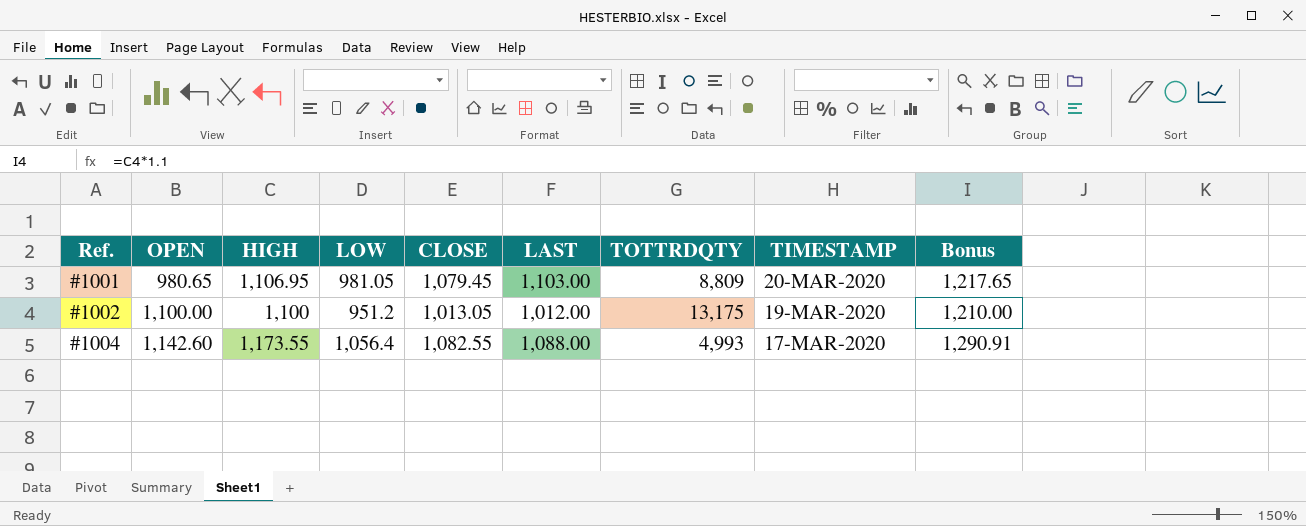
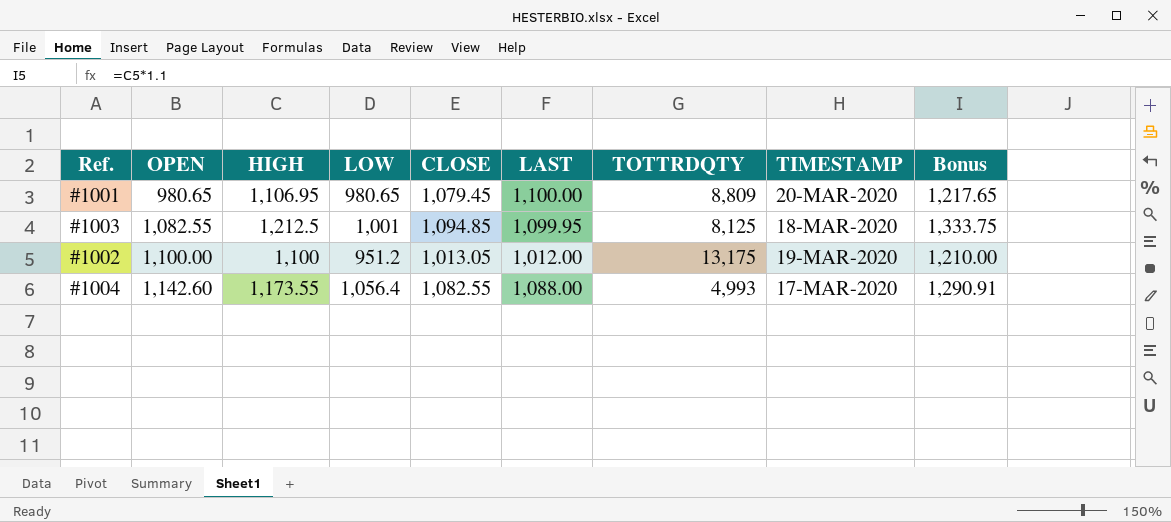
#1001 | LOW: 981.05 -> 980.65
#1001 | LAST: 1,103.00 -> 1,100.00
row #1003: none -> 1,082.55 | 1,212.5 | 1,001 | 1,094.85 | 1,099.95 | 8,125 | 18-MAR-2020 | 1,333.75

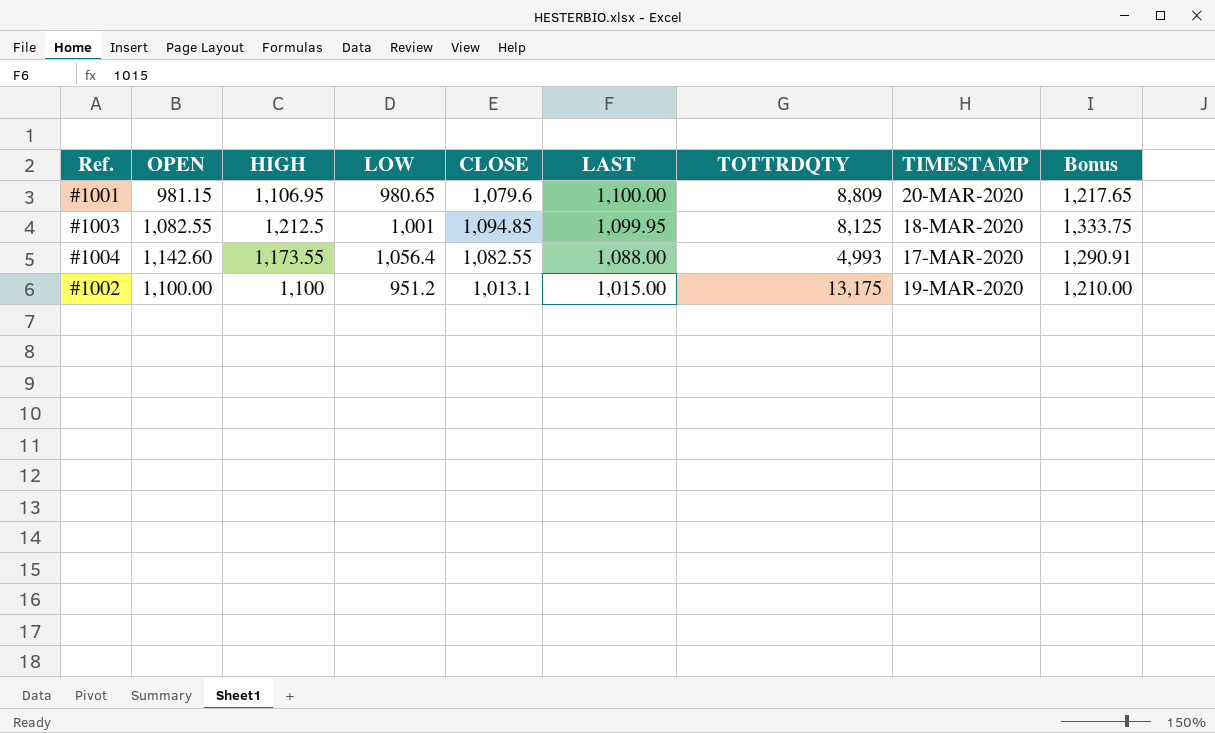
row order: OPEN ascending -> LAST descending
#1001 | OPEN: 980.65 -> 981.15
#1001 | CLOSE: 1,079.45 -> 1,079.6
#1002 | CLOSE: 1,013.05 -> 1,013.1
#1002 | LAST: 1,012.00 -> 1,015.00

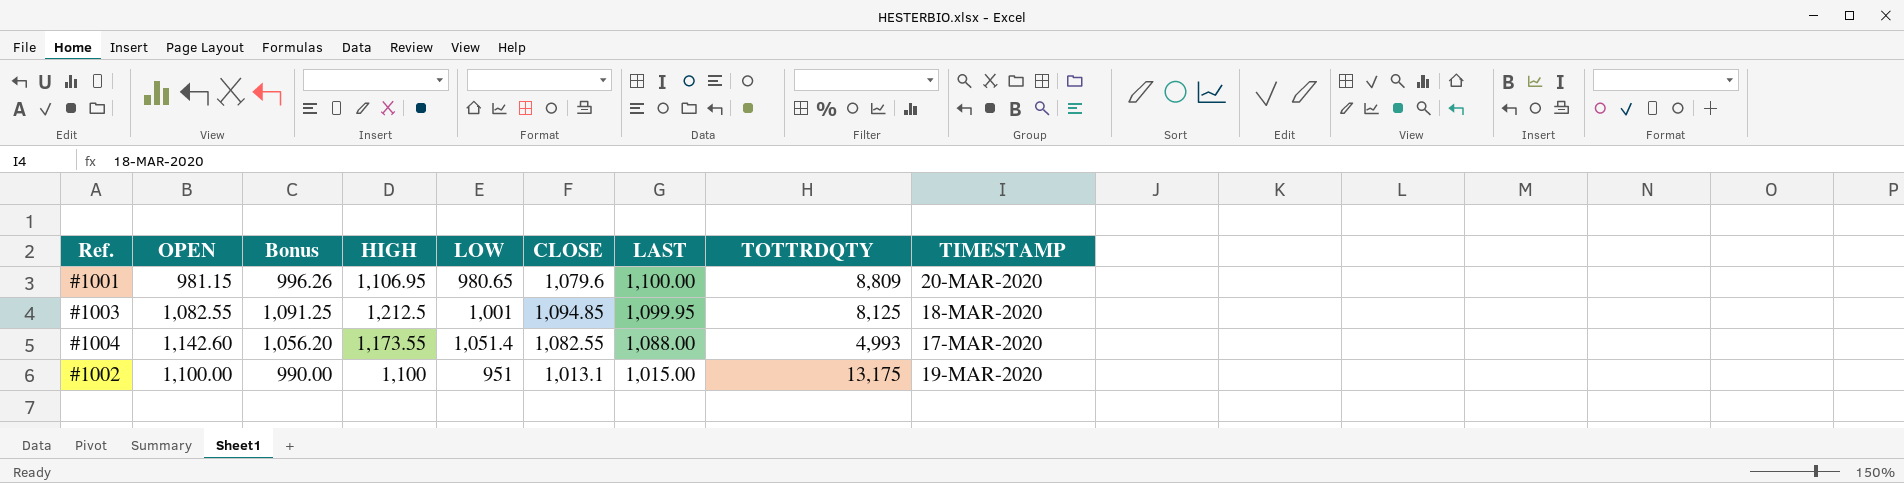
column Bonus | formula: [HIGH] * 1.1 -> [HIGH] * 0.9
column Bonus | position: 9 -> 3
#1004 | LOW: 1,056.4 -> 1,051.4
#1002 | LOW: 951.2 -> 951

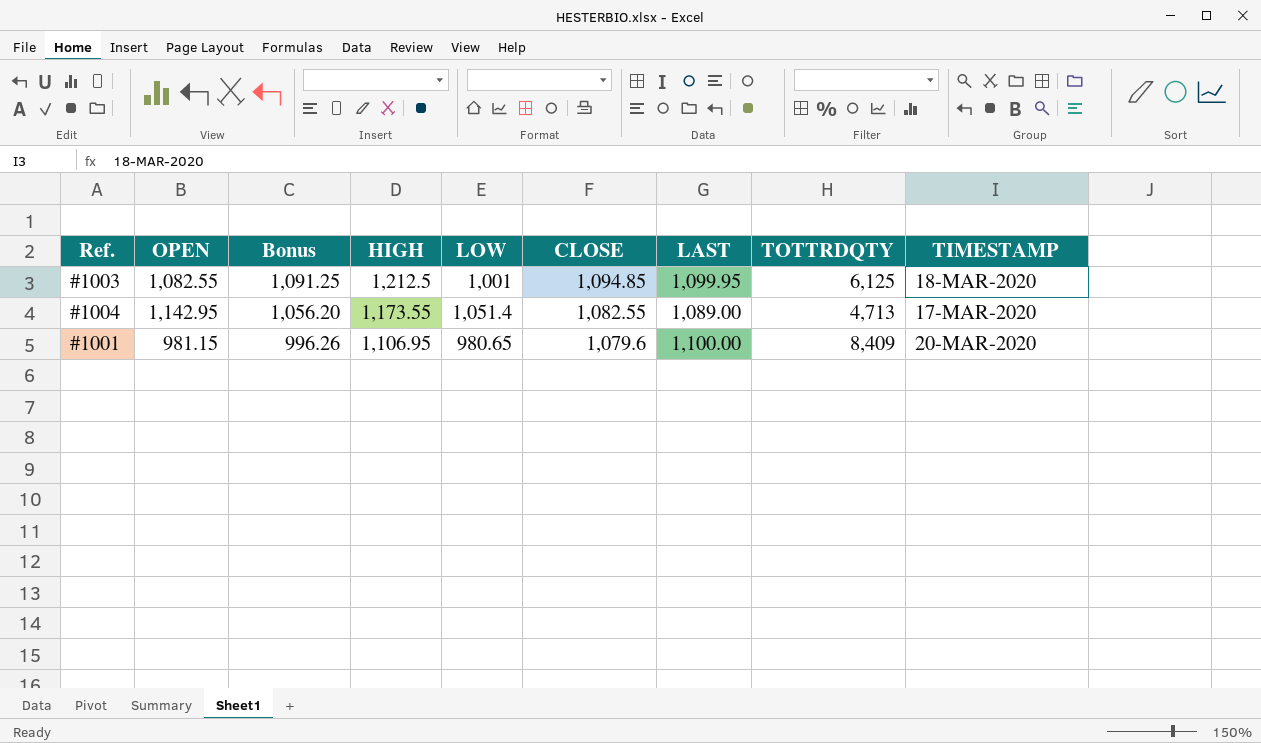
row order: LAST descending -> Bonus descending
row #1002: 1,100.00 | 990.00 | 1,100 | 951 | 1,013.1 | 1,015.00 | 13,175 | 19-MAR-2020 -> none
#1003 | TOTTRDQTY: 8,125 -> 6,125
#1004 | OPEN: 1,142.60 -> 1,142.95
#1004 | LAST: 1,088.00 -> 1,089.00
#1004 | TOTTRDQTY: 4,993 -> 4,713
#1001 | TOTTRDQTY: 8,809 -> 8,409

